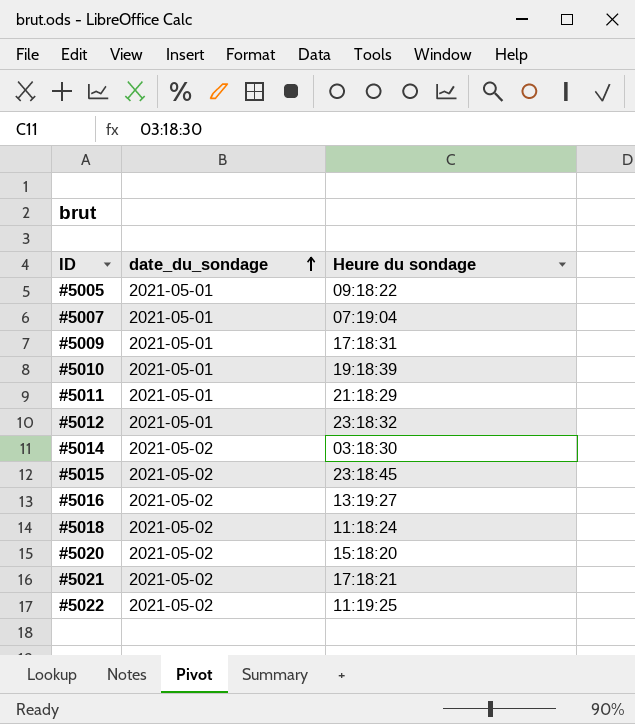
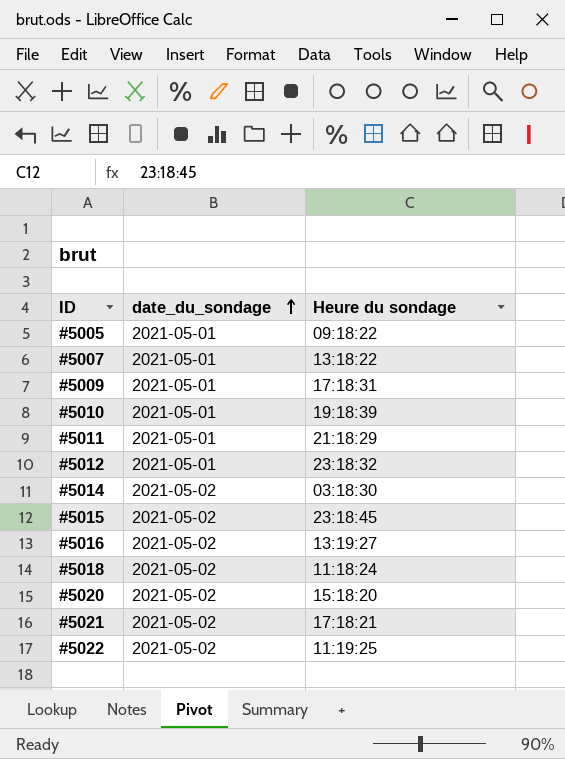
#5007 | Heure du sondage: 07:19:04 -> 13:18:22

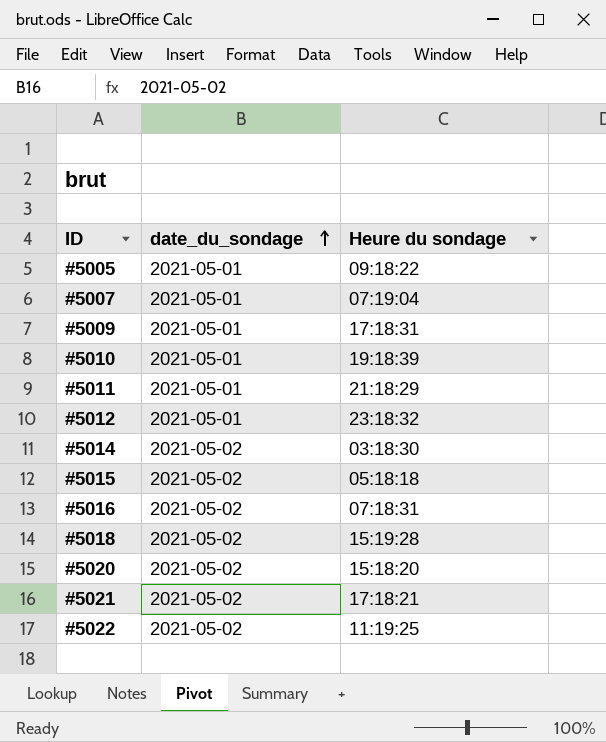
#5007 | Heure du sondage: 13:18:22 -> 07:19:04
#5015 | Heure du sondage: 23:18:45 -> 05:18:18
#5016 | Heure du sondage: 13:19:27 -> 07:18:31
#5018 | Heure du sondage: 11:18:24 -> 15:19:28

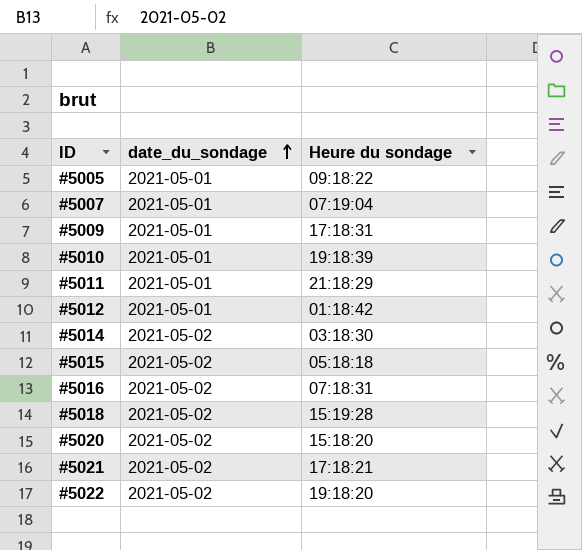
#5012 | Heure du sondage: 23:18:32 -> 01:18:42
#5022 | Heure du sondage: 11:19:25 -> 19:18:20

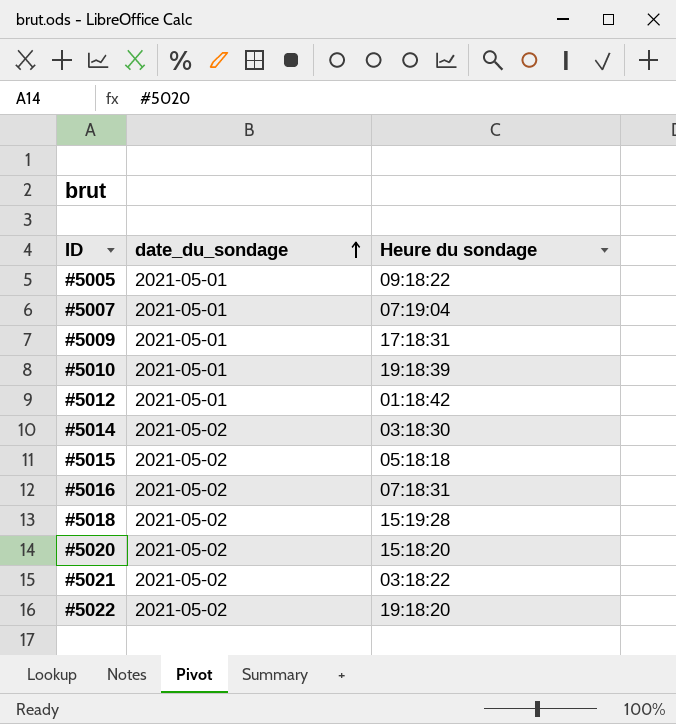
row #5011: 2021-05-01 | 21:18:29 -> none
#5021 | Heure du sondage: 17:18:21 -> 03:18:22

